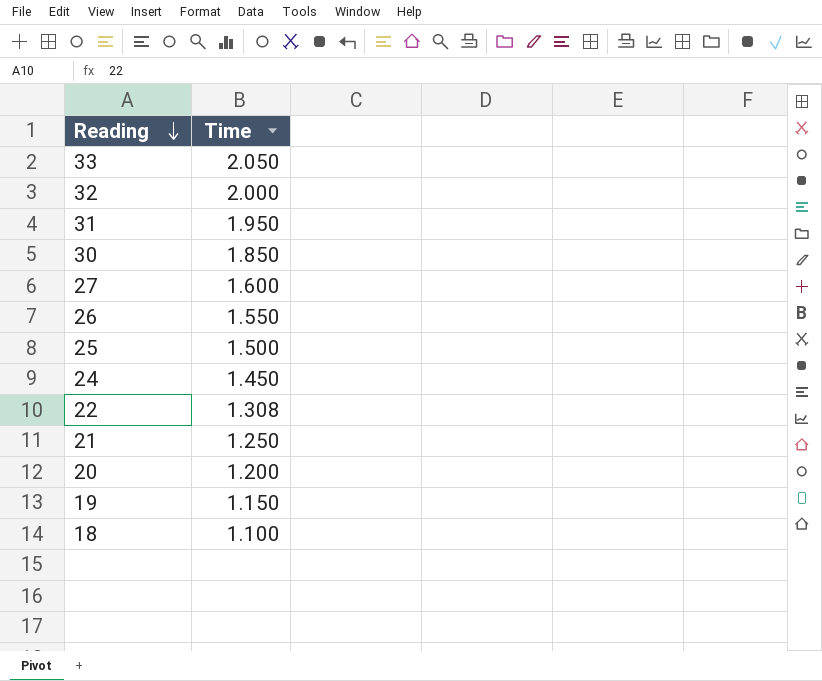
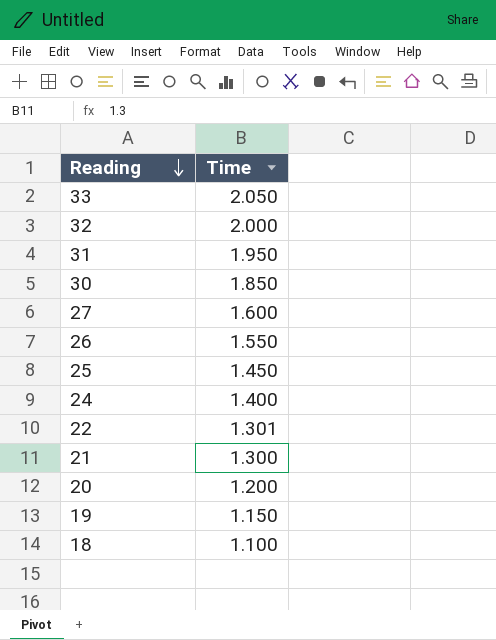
25 | Time: 1.500 -> 1.450
24 | Time: 1.450 -> 1.400
22 | Time: 1.308 -> 1.301
21 | Time: 1.250 -> 1.300

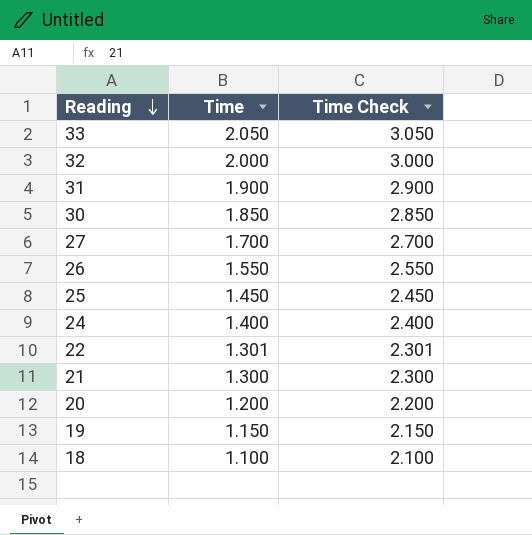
column Time Check | formula: none -> [Time] + 1
31 | Time: 1.950 -> 1.900
27 | Time: 1.600 -> 1.700

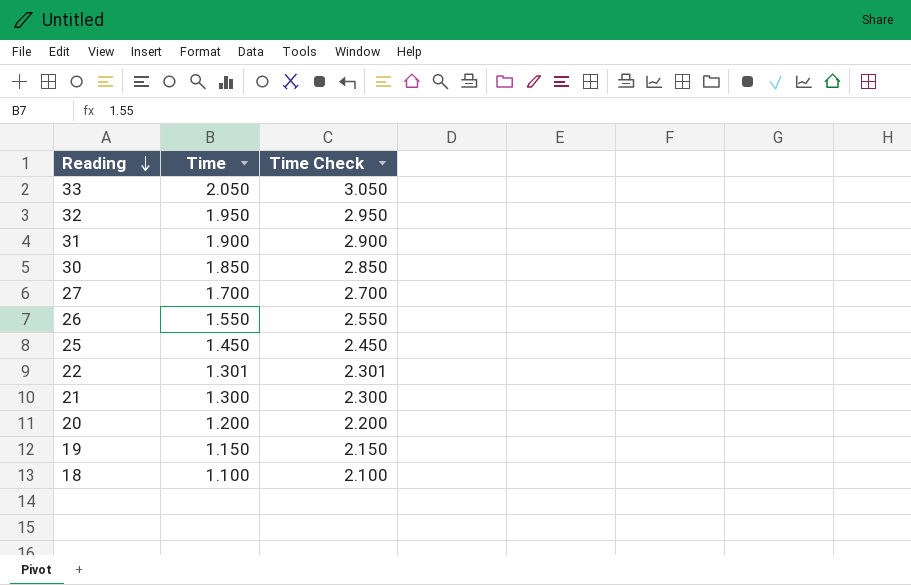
row 24: 1.400 | 2.400 -> none
32 | Time: 2.000 -> 1.950
32 | Time Check: 3.000 -> 2.950

